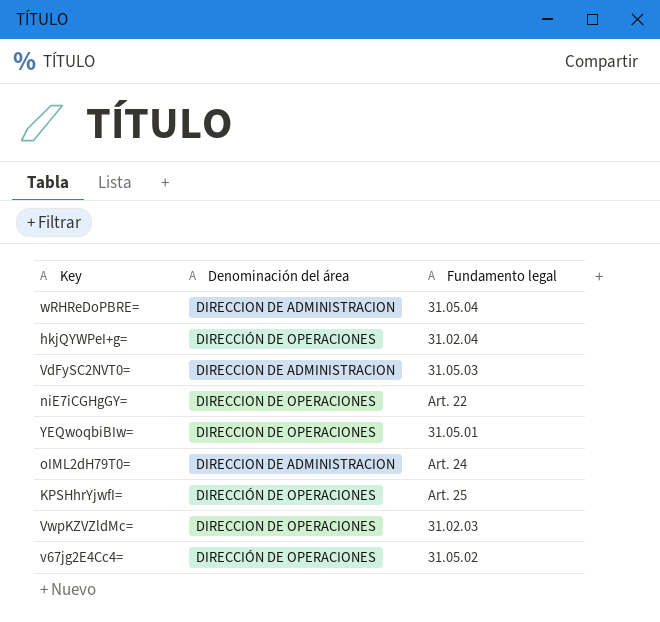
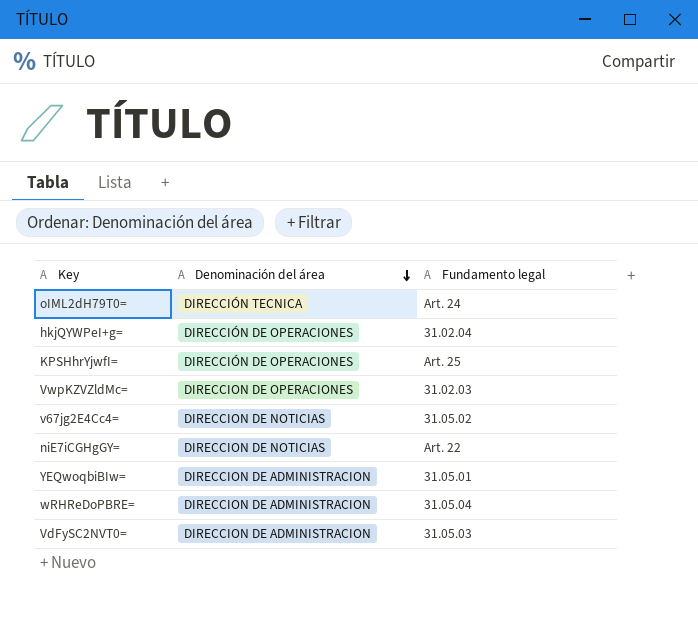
row order: none -> Denominación del área descending
oIML2dH79T0= | Denominación del área: DIRECCION DE ADMINISTRACION -> DIRECCIÓN TECNICA
v67jg2E4Cc4= | Denominación del área: DIRECCIÓN DE OPERACIONES -> DIRECCION DE NOTICIAS
niE7iCGHgGY= | Denominación del área: DIRECCION DE OPERACIONES -> DIRECCION DE NOTICIAS
YEQwoqbiBIw= | Denominación del área: DIRECCION DE OPERACIONES -> DIRECCION DE ADMINISTRACION

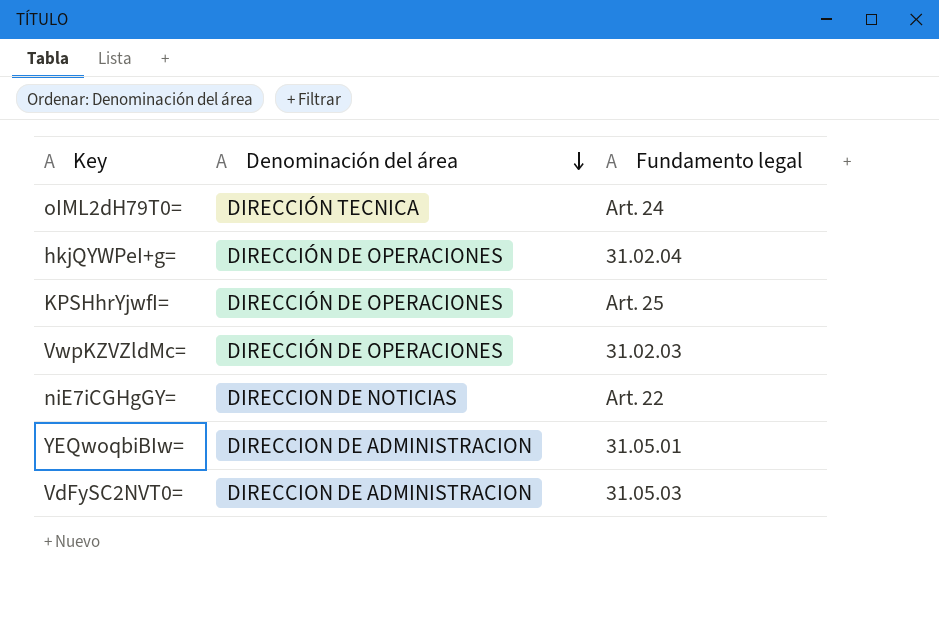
row v67jg2E4Cc4=: DIRECCION DE NOTICIAS | 31.05.02 -> none
row wRHReDoPBRE=: DIRECCION DE ADMINISTRACION | 31.05.04 -> none
VwpKZVZldMc= | Denominación del área: DIRECCION DE OPERACIONES -> DIRECCIÓN DE OPERACIONES

